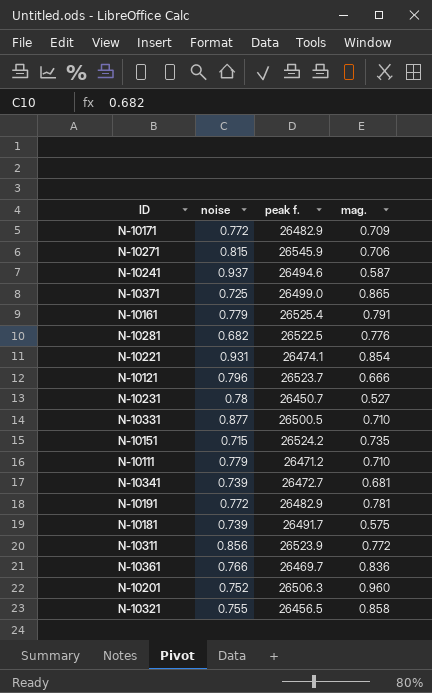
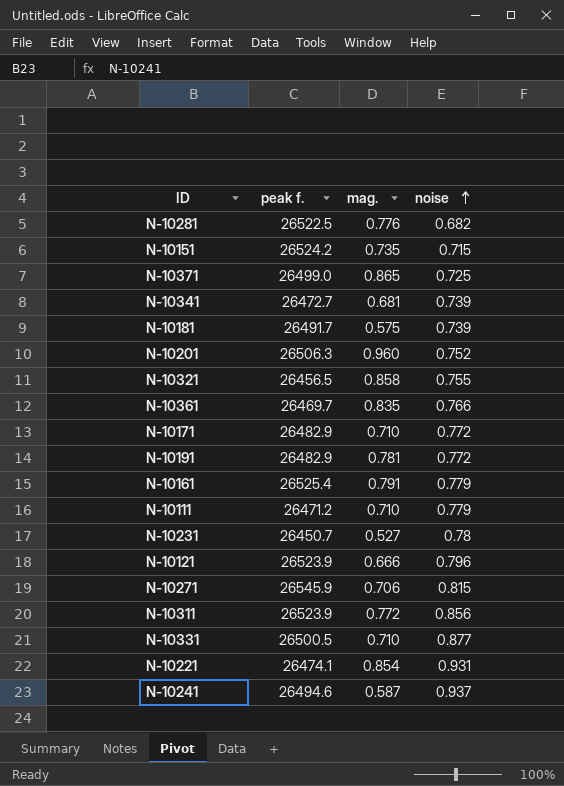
row order: none -> noise ascending
column noise | position: 2 -> 4
N-10361 | mag.: 0.836 -> 0.835
N-10171 | mag.: 0.709 -> 0.710
N-10121 | peak f.: 26523.7 -> 26523.9

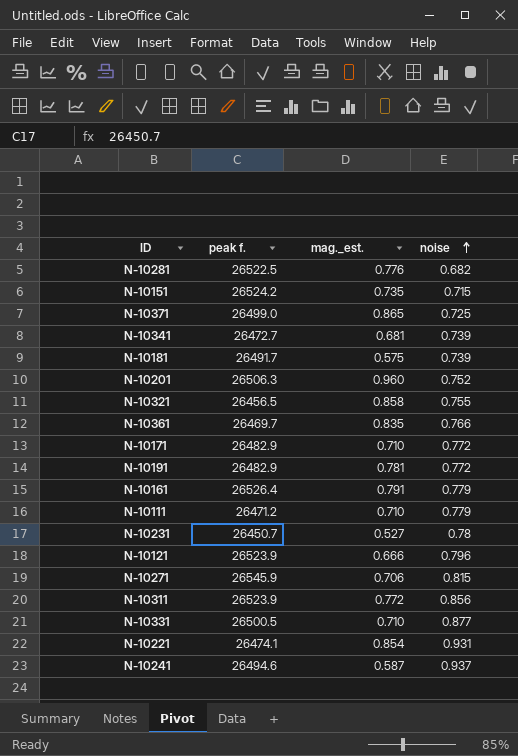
column name: mag. -> mag._est.
N-10161 | peak f.: 26525.4 -> 26526.4

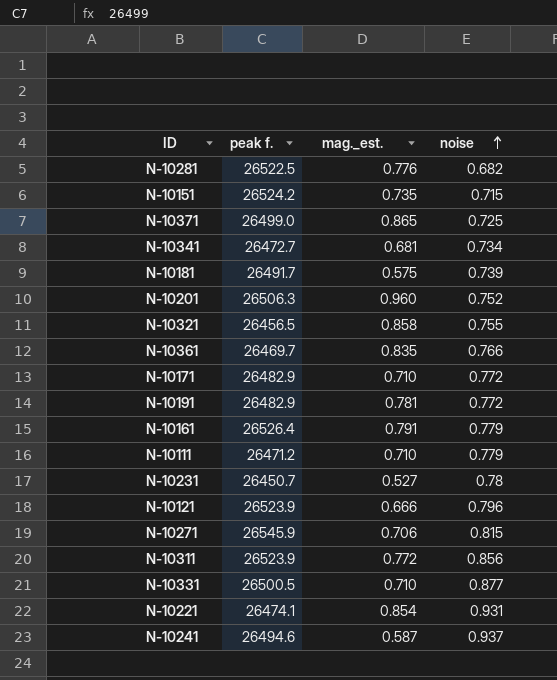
N-10341 | noise: 0.739 -> 0.734

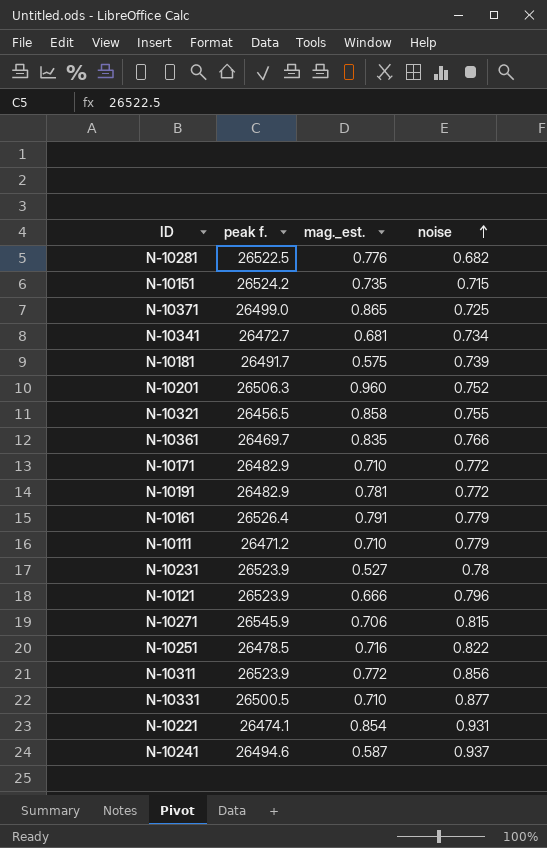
N-10231 | peak f.: 26450.7 -> 26523.9
row N-10251: none -> 26478.5 | 0.716 | 0.822

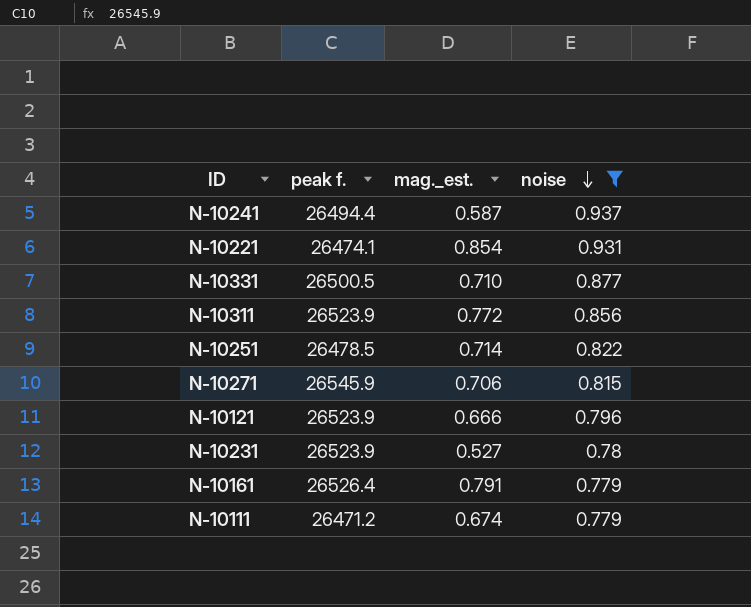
filter: none -> noise >= 0.779
row order: noise ascending -> noise descending
N-10241 | peak f.: 26494.6 -> 26494.4
N-10251 | mag._est.: 0.716 -> 0.714
N-10111 | mag._est.: 0.710 -> 0.674

